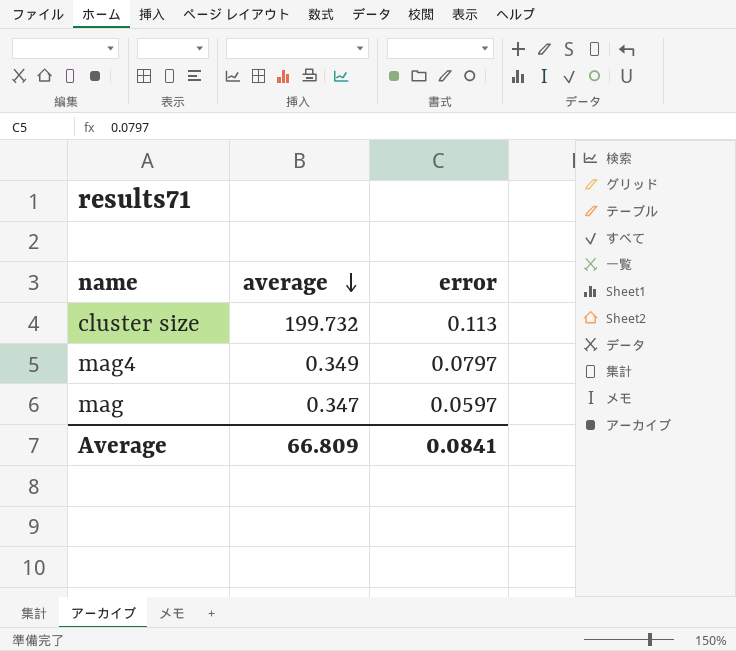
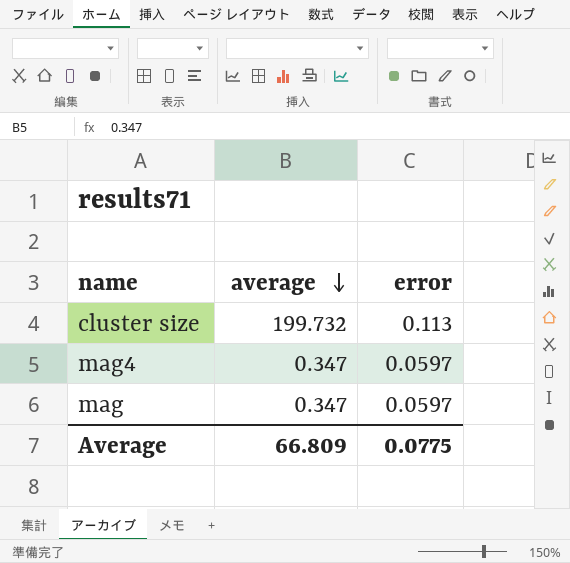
mag4 | average: 0.349 -> 0.347
mag4 | error: 0.0797 -> 0.0597
Average | error: 0.0841 -> 0.0775

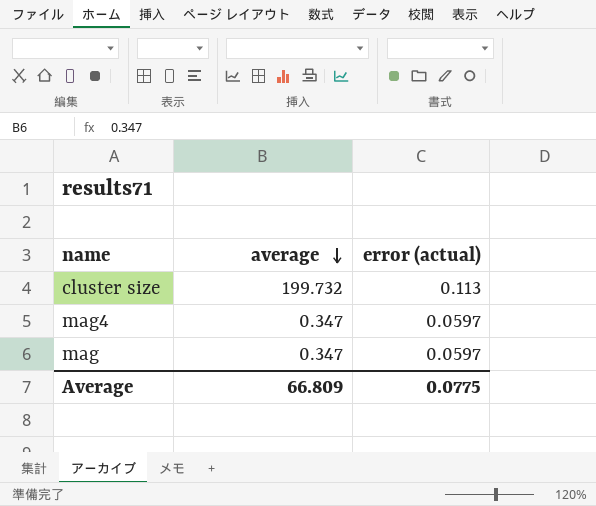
column name: error -> error (actual)

